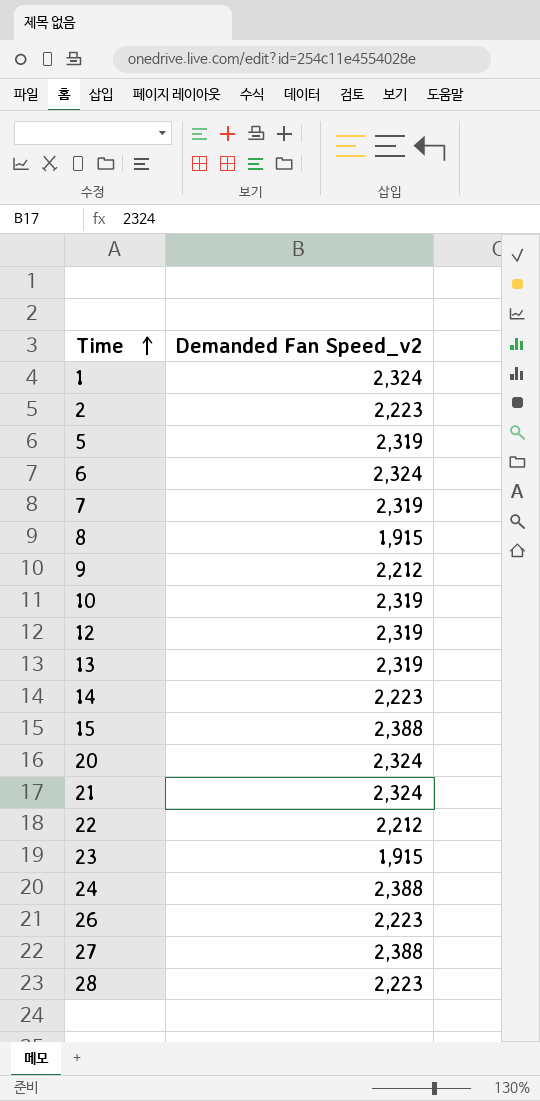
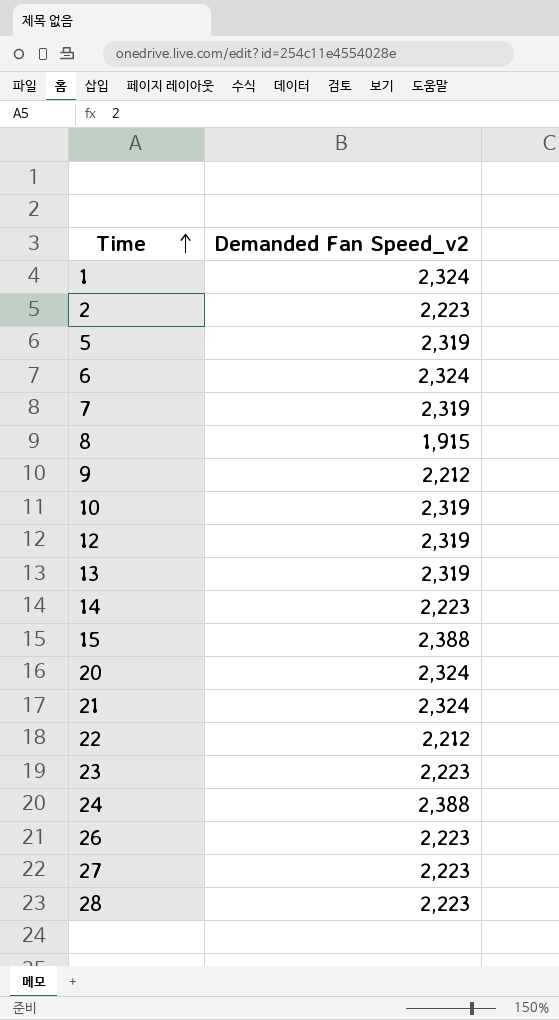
23 | Demanded Fan Speed_v2: 1,915 -> 2,223
27 | Demanded Fan Speed_v2: 2,388 -> 2,223

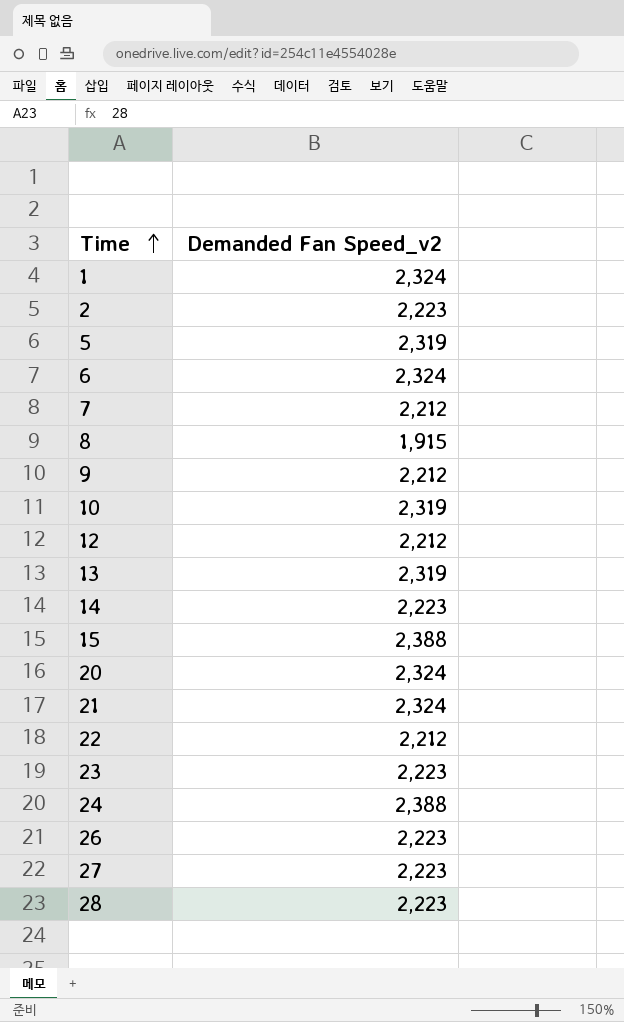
7 | Demanded Fan Speed_v2: 2,319 -> 2,212
12 | Demanded Fan Speed_v2: 2,319 -> 2,212

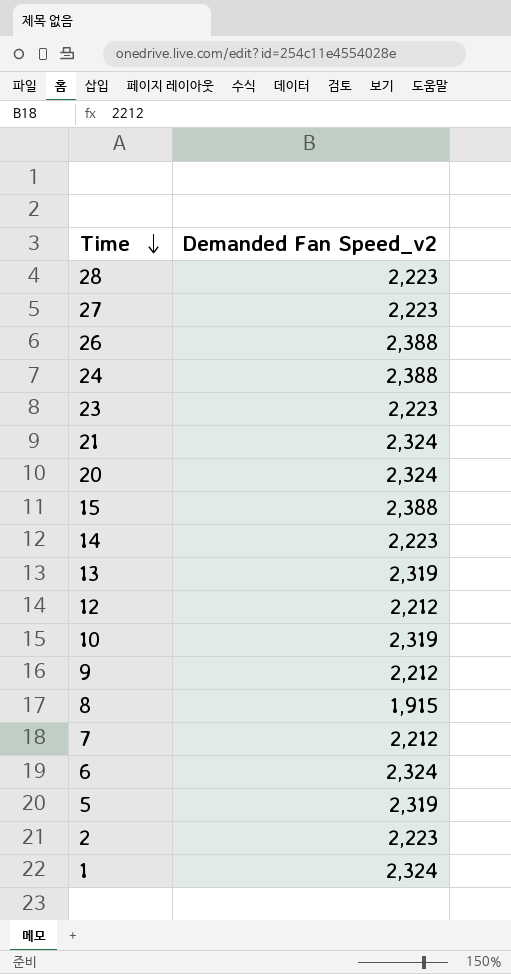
row order: Time ascending -> Time descending
row 22: 2,212 -> none
26 | Demanded Fan Speed_v2: 2,223 -> 2,388

